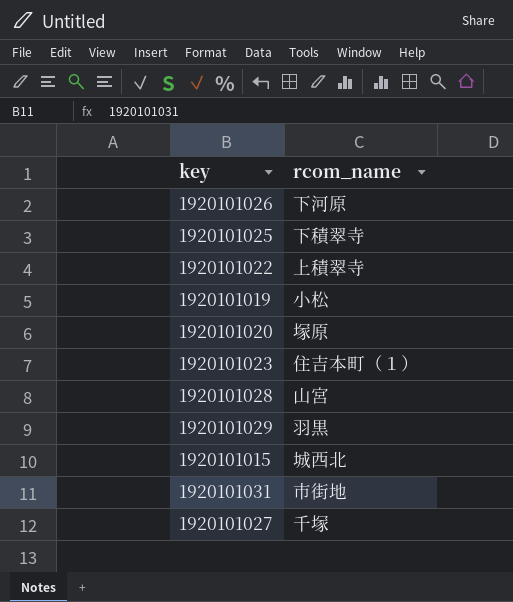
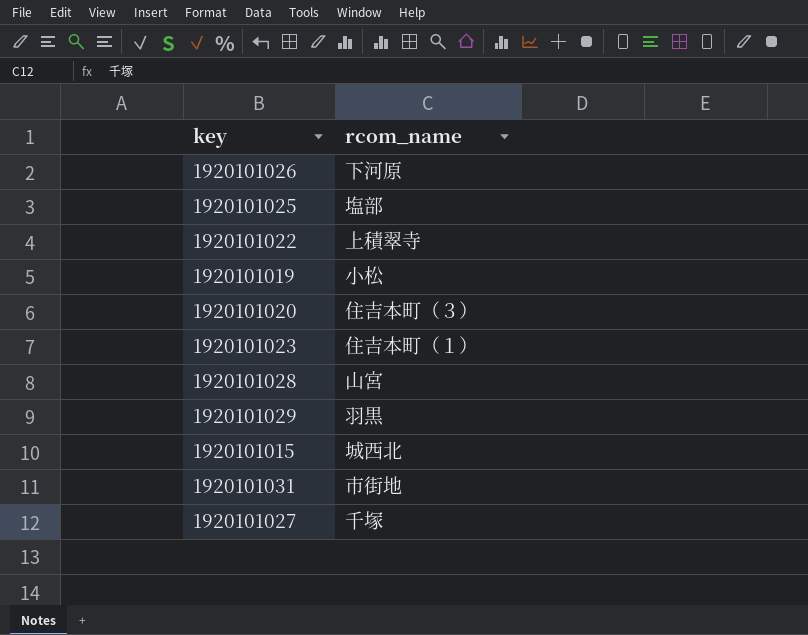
1920101025 | rcom_name: 下積翠寺 -> 塩部
1920101020 | rcom_name: 塚原 -> 住吉本町（３）

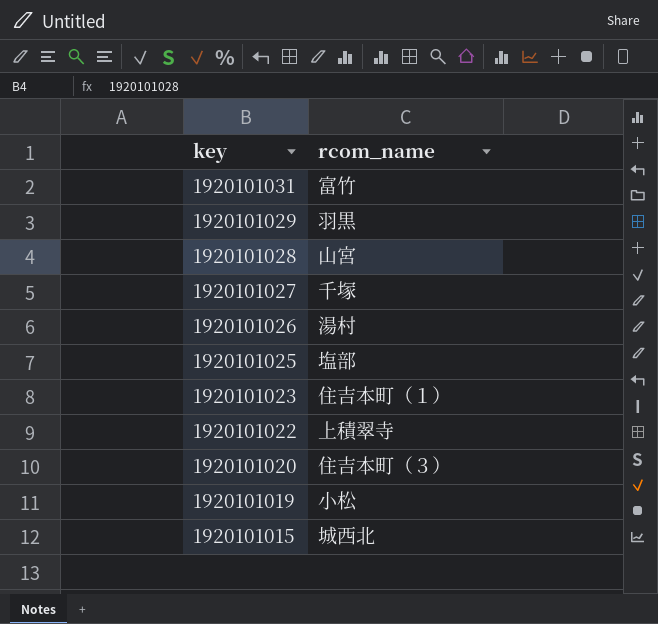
row order: none -> key descending
1920101031 | rcom_name: 市街地 -> 富竹
1920101026 | rcom_name: 下河原 -> 湯村

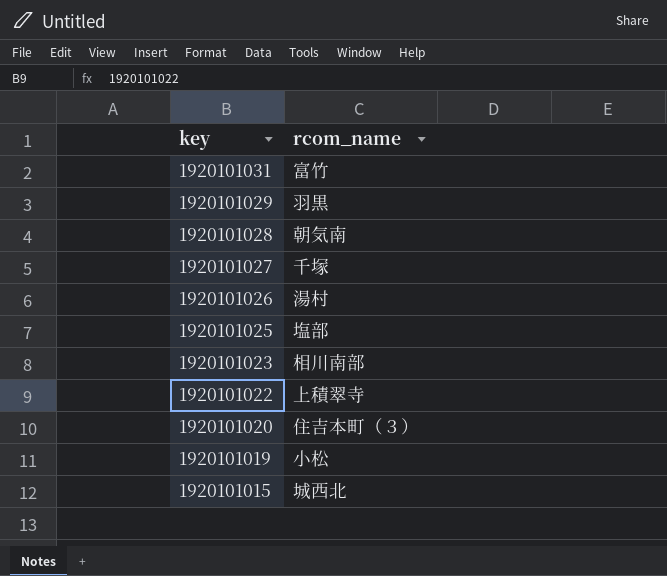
1920101028 | rcom_name: 山宮 -> 朝気南
1920101023 | rcom_name: 住吉本町（１） -> 相川南部

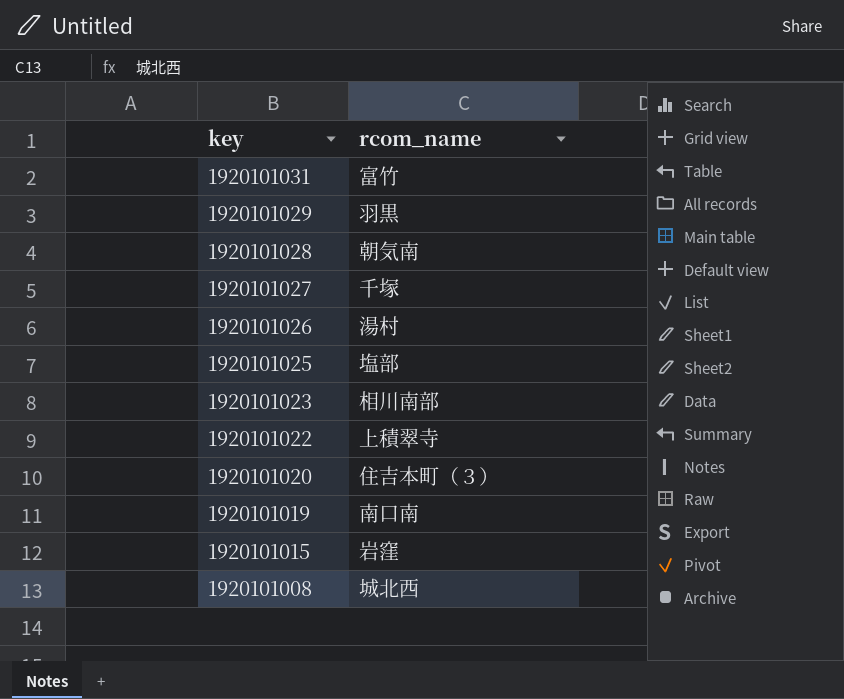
1920101019 | rcom_name: 小松 -> 南口南
1920101015 | rcom_name: 城西北 -> 岩窪
row 1920101008: none -> 城北西

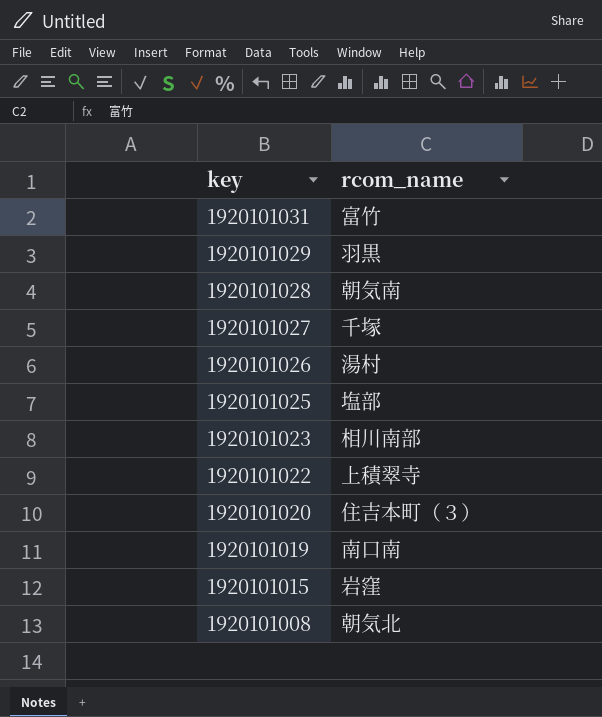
1920101008 | rcom_name: 城北西 -> 朝気北

